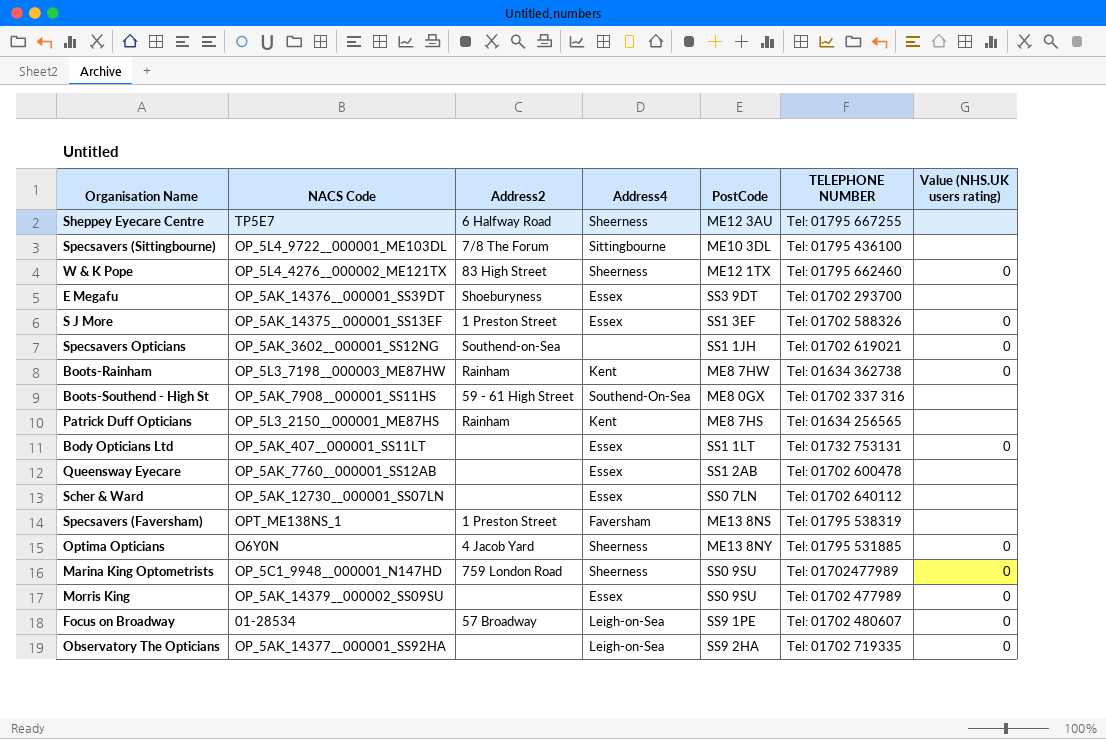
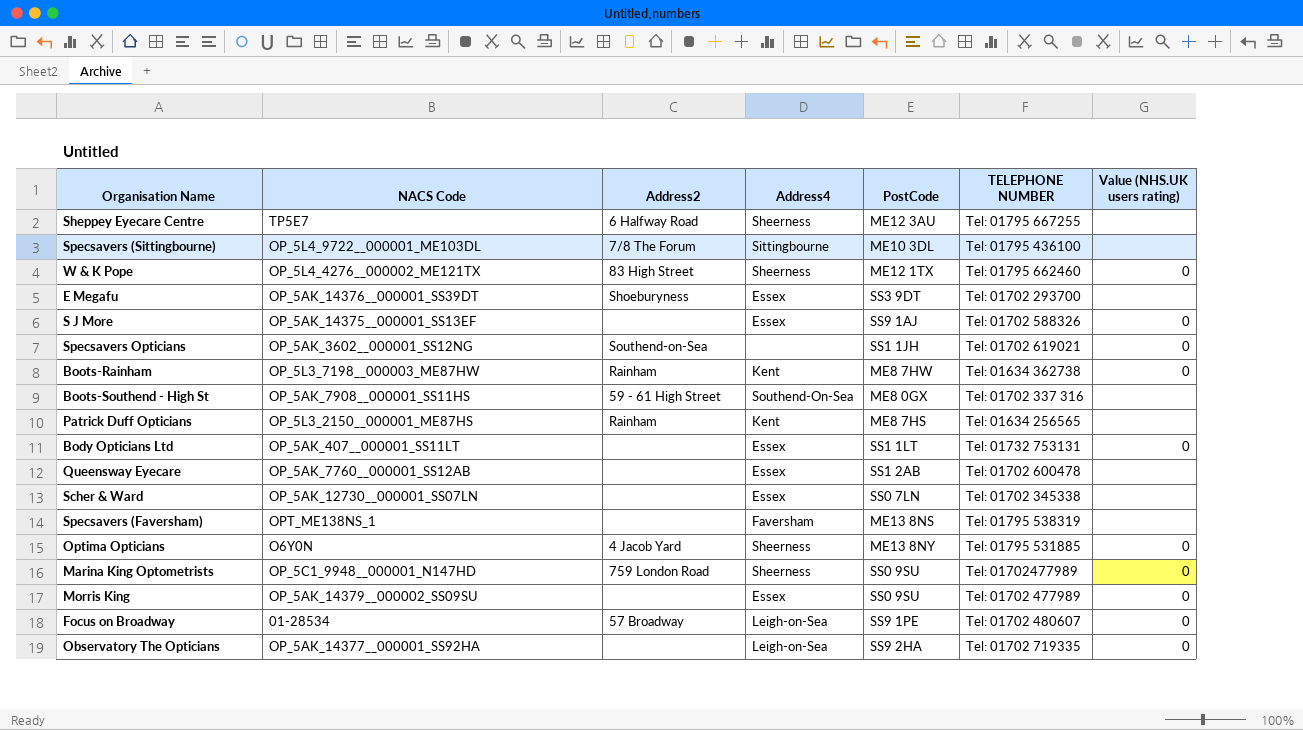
S J More | Address2: 1 Preston Street -> none
S J More | PostCode: SS1 3EF -> SS9 1AJ
Scher & Ward | TELEPHONE NUMBER: Tel: 01702 640112 -> Tel: 01702 345338
Specsavers (Faversham) | Address2: 1 Preston Street -> none

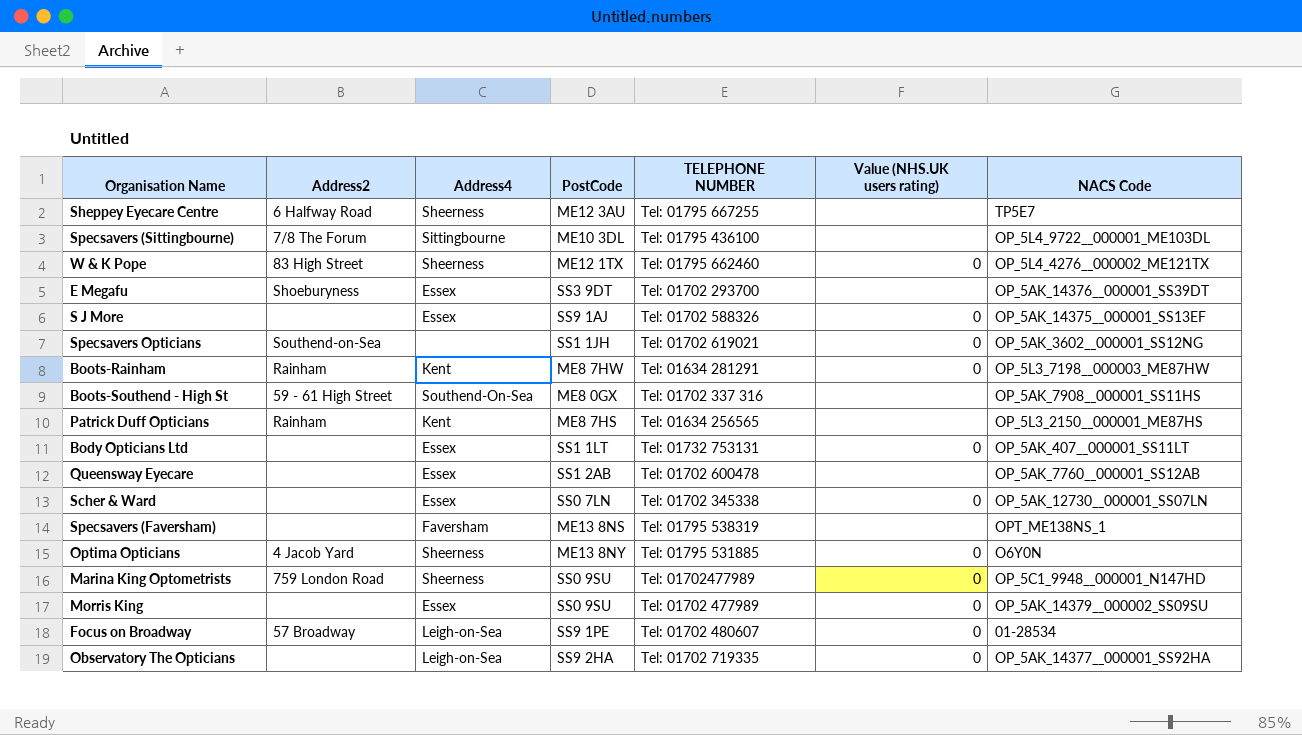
column NACS Code | position: 2 -> 7
Boots-Rainham | TELEPHONE NUMBER: Tel: 01634 362738 -> Tel: 01634 281291
Scher & Ward | Value (NHS.UK users rating): none -> 0

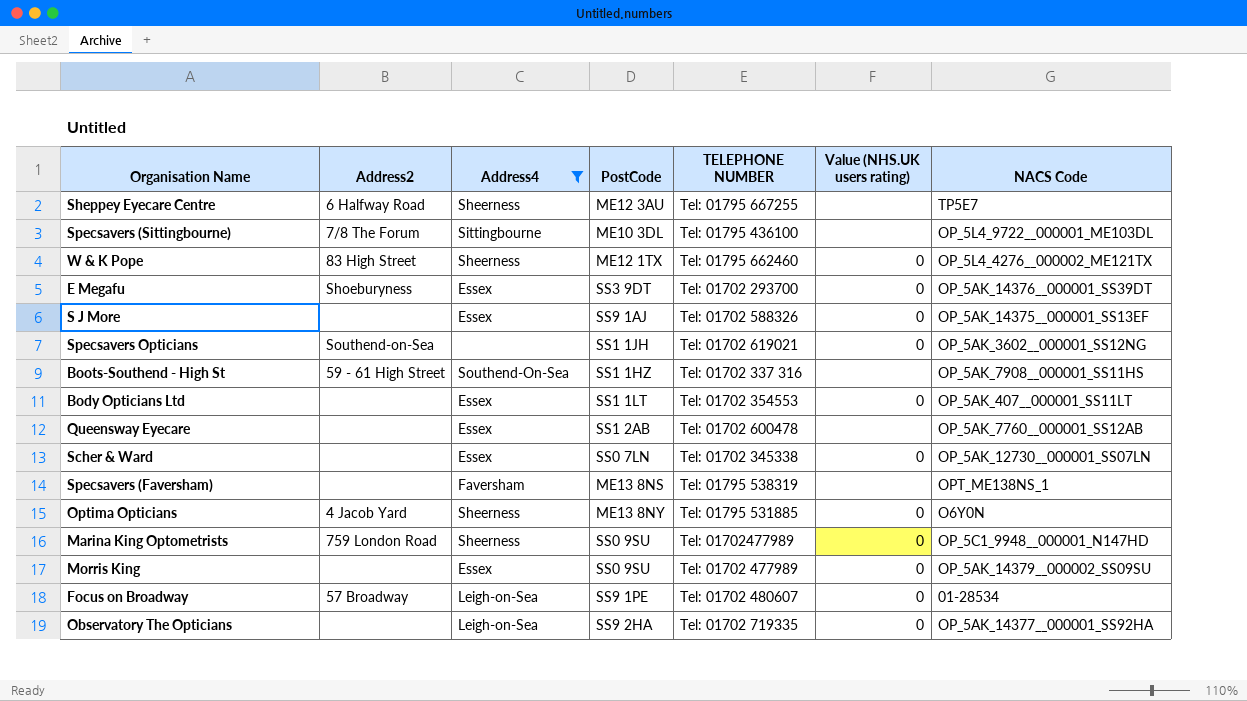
filter: none -> Address4 != Kent
E Megafu | Value (NHS.UK users rating): none -> 0
Boots-Southend - High St | PostCode: ME8 0GX -> SS1 1HZ
Body Opticians Ltd | TELEPHONE NUMBER: Tel: 01732 753131 -> Tel: 01702 354553

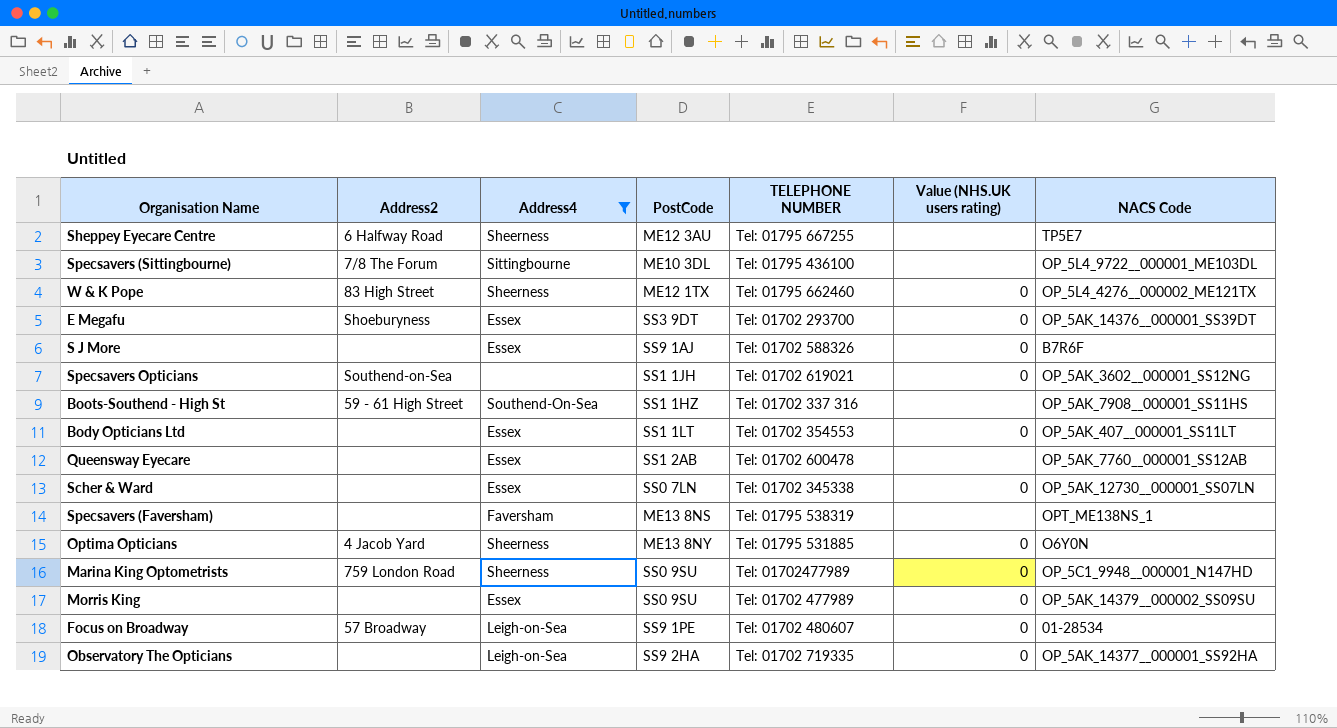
S J More | NACS Code: OP_5AK_14375__000001_SS13EF -> B7R6F

